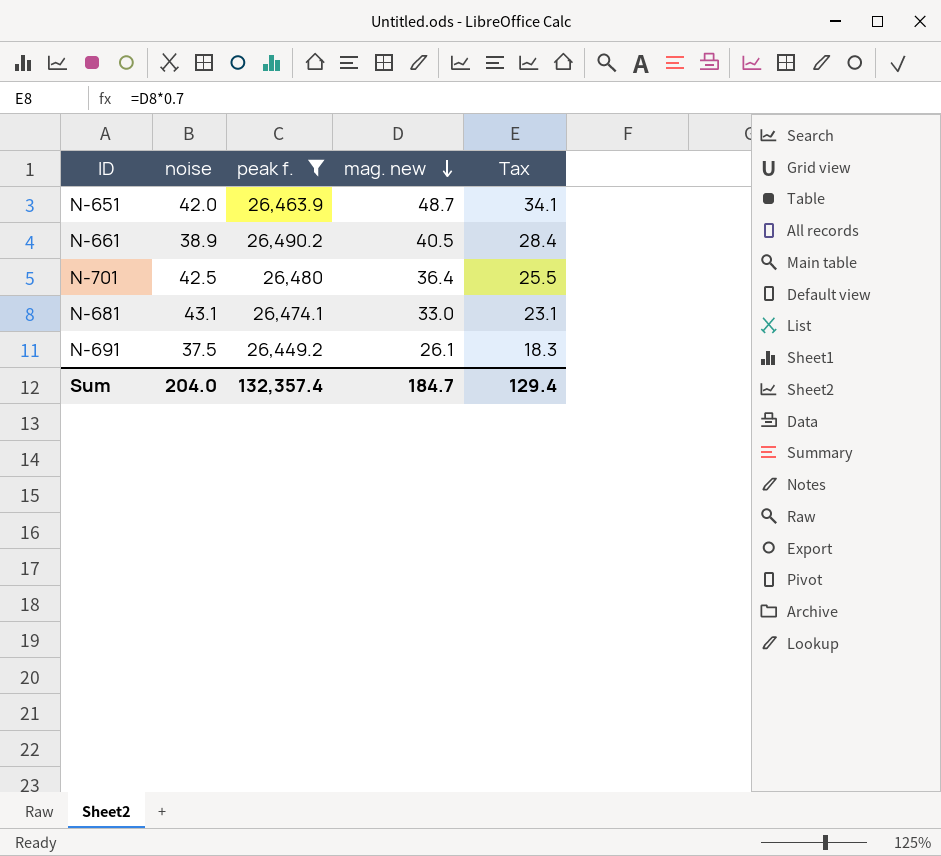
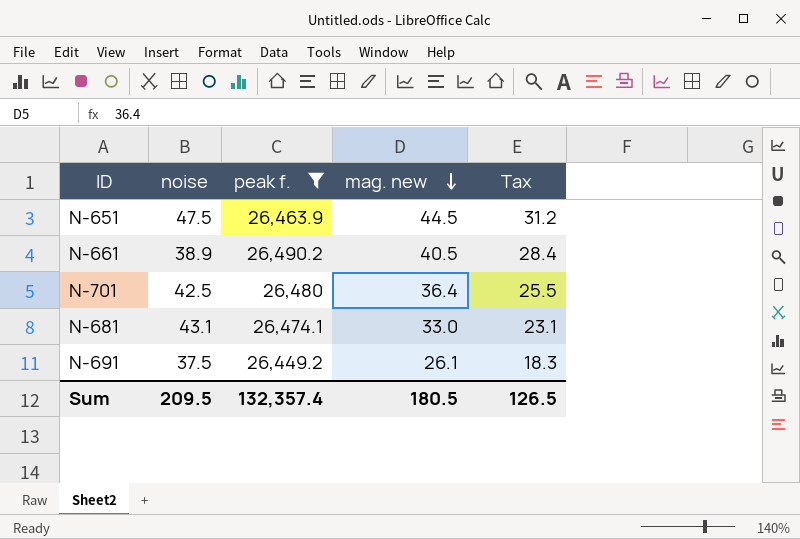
N-651 | noise: 42.0 -> 47.5
N-651 | mag. new: 48.7 -> 44.5
N-651 | Tax: 34.1 -> 31.2
Sum | noise: 204.0 -> 209.5
Sum | mag. new: 184.7 -> 180.5
Sum | Tax: 129.4 -> 126.5

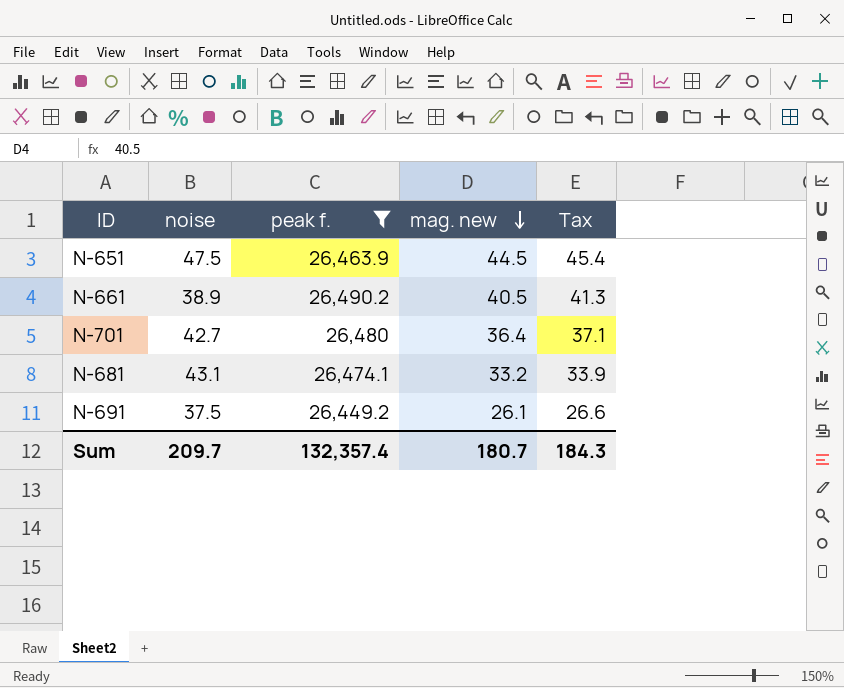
column Tax | formula: [mag. new] * 0.7 -> [mag. new] * 1.02
N-701 | noise: 42.5 -> 42.7
N-681 | mag. new: 33.0 -> 33.2
Sum | noise: 209.5 -> 209.7
Sum | mag. new: 180.5 -> 180.7
Sum | Tax: 126.5 -> 184.3

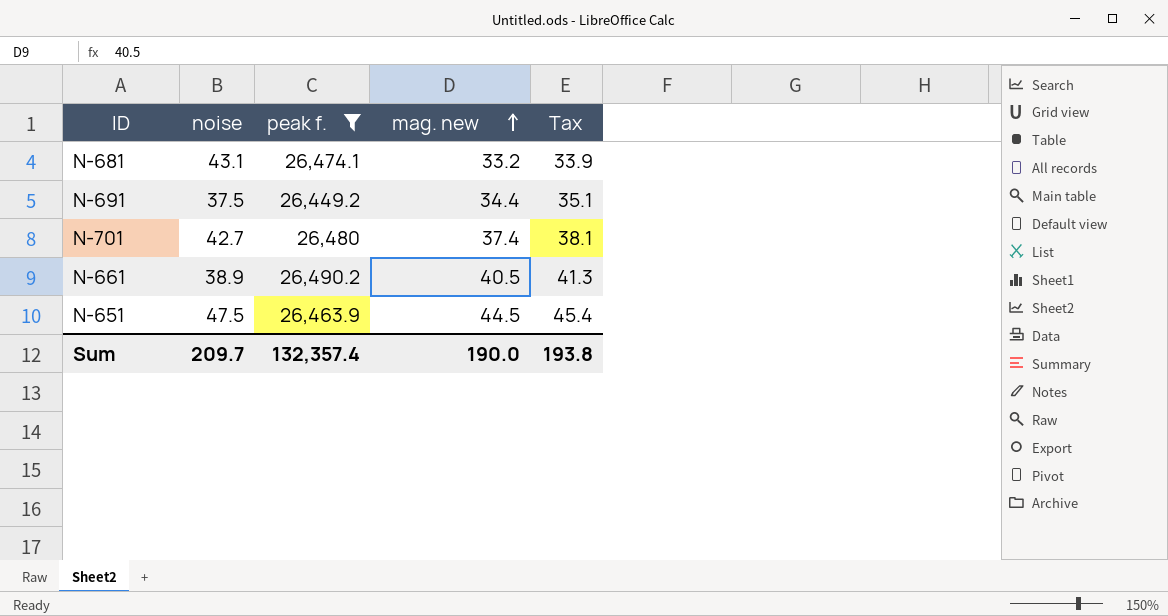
row order: mag. new descending -> mag. new ascending
N-691 | mag. new: 26.1 -> 34.4
N-691 | Tax: 26.6 -> 35.1
N-701 | mag. new: 36.4 -> 37.4
N-701 | Tax: 37.1 -> 38.1
Sum | mag. new: 180.7 -> 190.0
Sum | Tax: 184.3 -> 193.8

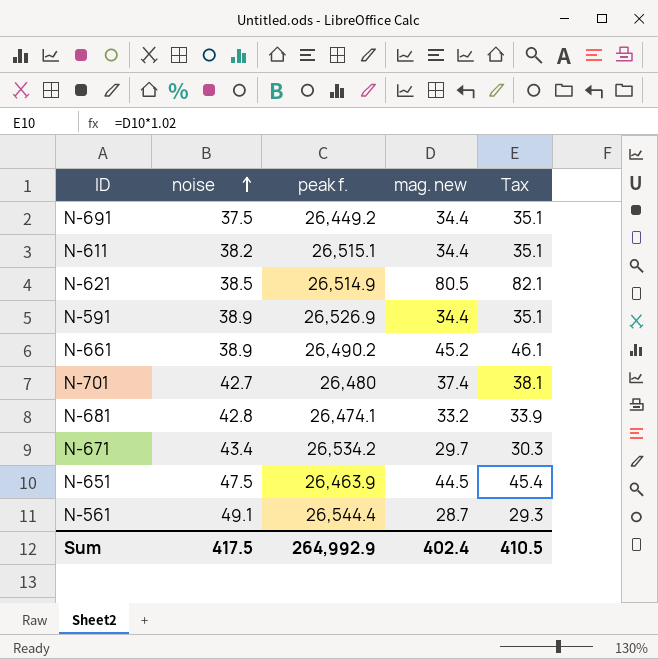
filter: peak f. <= 26,490.2 -> none
row order: mag. new ascending -> noise ascending
N-661 | mag. new: 40.5 -> 45.2
N-661 | Tax: 41.3 -> 46.1
N-681 | noise: 43.1 -> 42.8
Sum | noise: 209.7 -> 417.5
Sum | peak f.: 132,357.4 -> 264,992.9
Sum | mag. new: 190.0 -> 402.4
Sum | Tax: 193.8 -> 410.5

